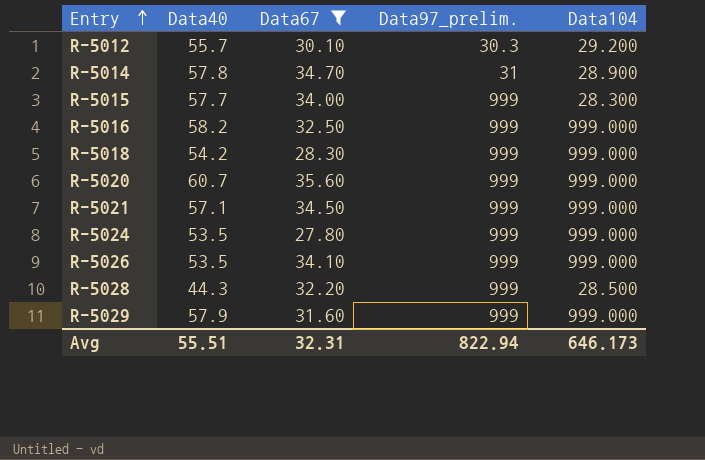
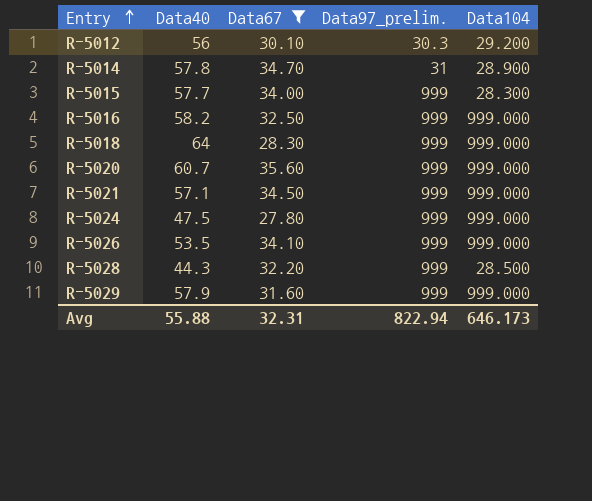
R-5012 | Data40: 55.7 -> 56
R-5018 | Data40: 54.2 -> 64
R-5024 | Data40: 53.5 -> 47.5
Avg | Data40: 55.51 -> 55.88

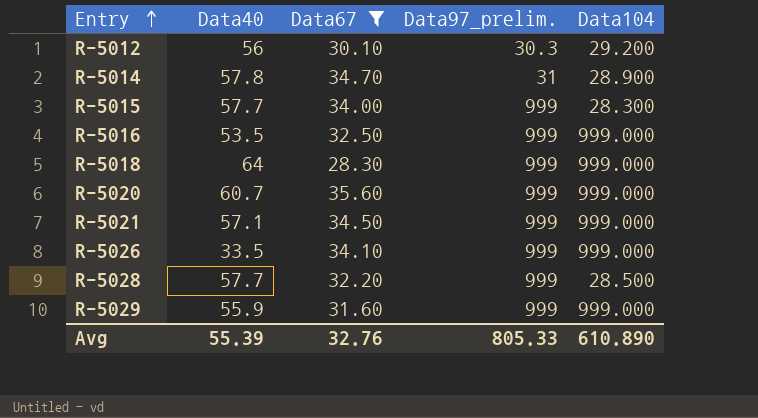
row R-5024: 47.5 | 27.80 | 999 | 999.000 -> none
R-5016 | Data40: 58.2 -> 53.5
R-5026 | Data40: 53.5 -> 33.5
R-5028 | Data40: 44.3 -> 57.7
R-5029 | Data40: 57.9 -> 55.9
Avg | Data40: 55.88 -> 55.39
Avg | Data67: 32.31 -> 32.76
Avg | Data97_prelim.: 822.94 -> 805.33
Avg | Data104: 646.173 -> 610.890

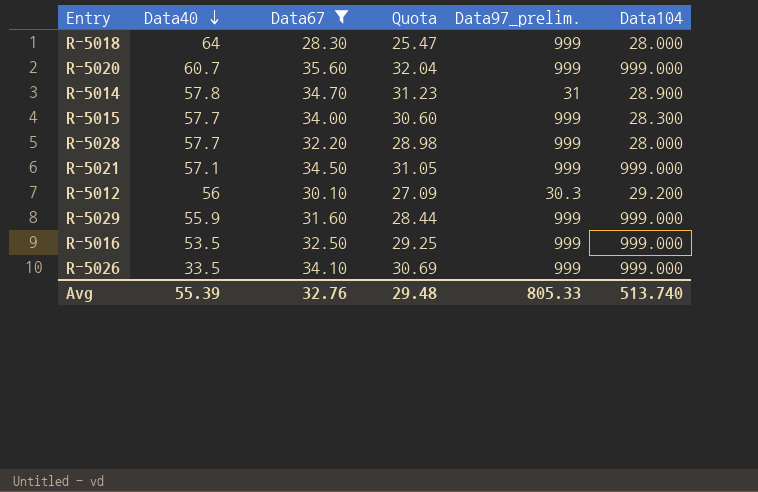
row order: Entry ascending -> Data40 descending
column Quota | formula: none -> [Data67] * 0.9
R-5018 | Data104: 999.000 -> 28.000
R-5028 | Data104: 28.500 -> 28.000
Avg | Data104: 610.890 -> 513.740

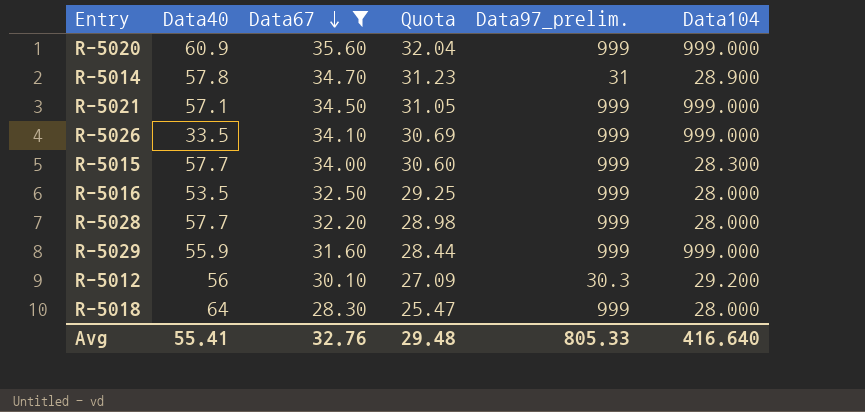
row order: Data40 descending -> Data67 descending
R-5020 | Data40: 60.7 -> 60.9
R-5016 | Data104: 999.000 -> 28.000
Avg | Data40: 55.39 -> 55.41
Avg | Data104: 513.740 -> 416.640

